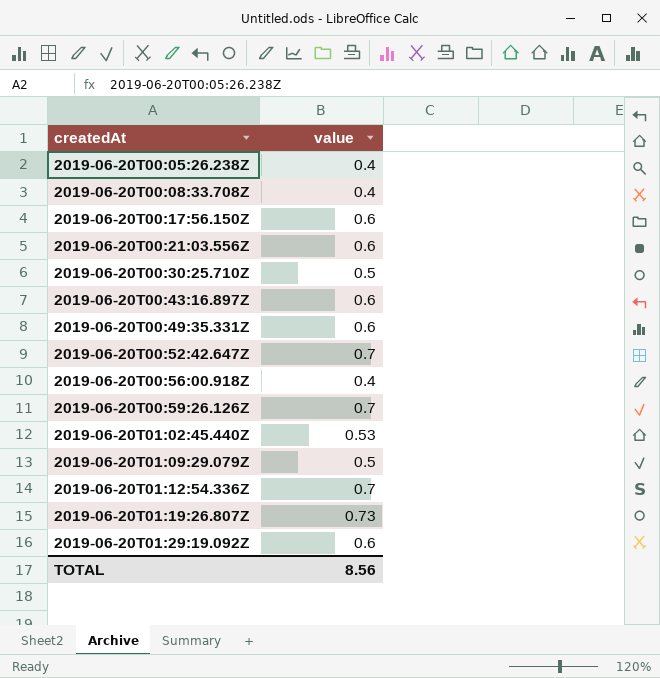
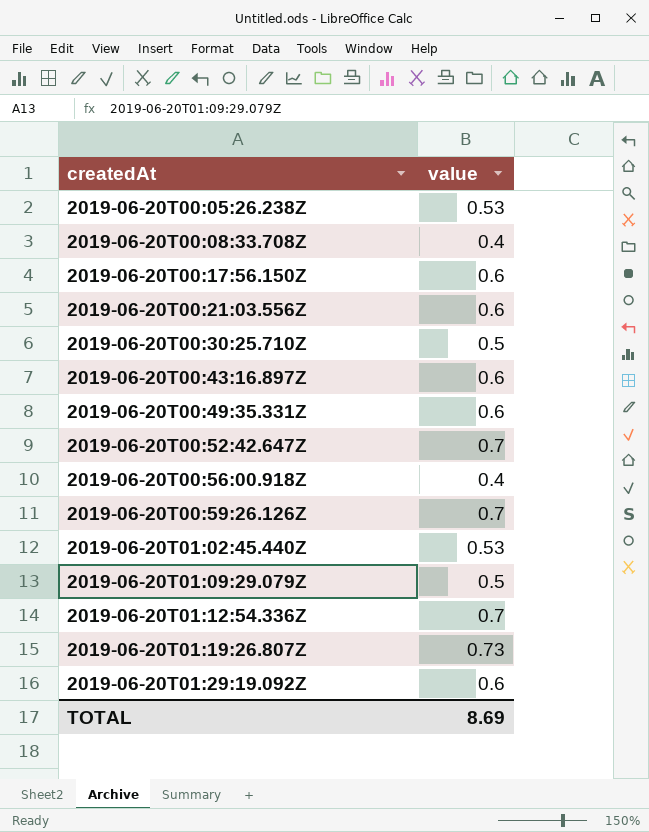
2019-06-20T00:05:26.238Z | value: 0.4 -> 0.53
TOTAL | value: 8.56 -> 8.69

